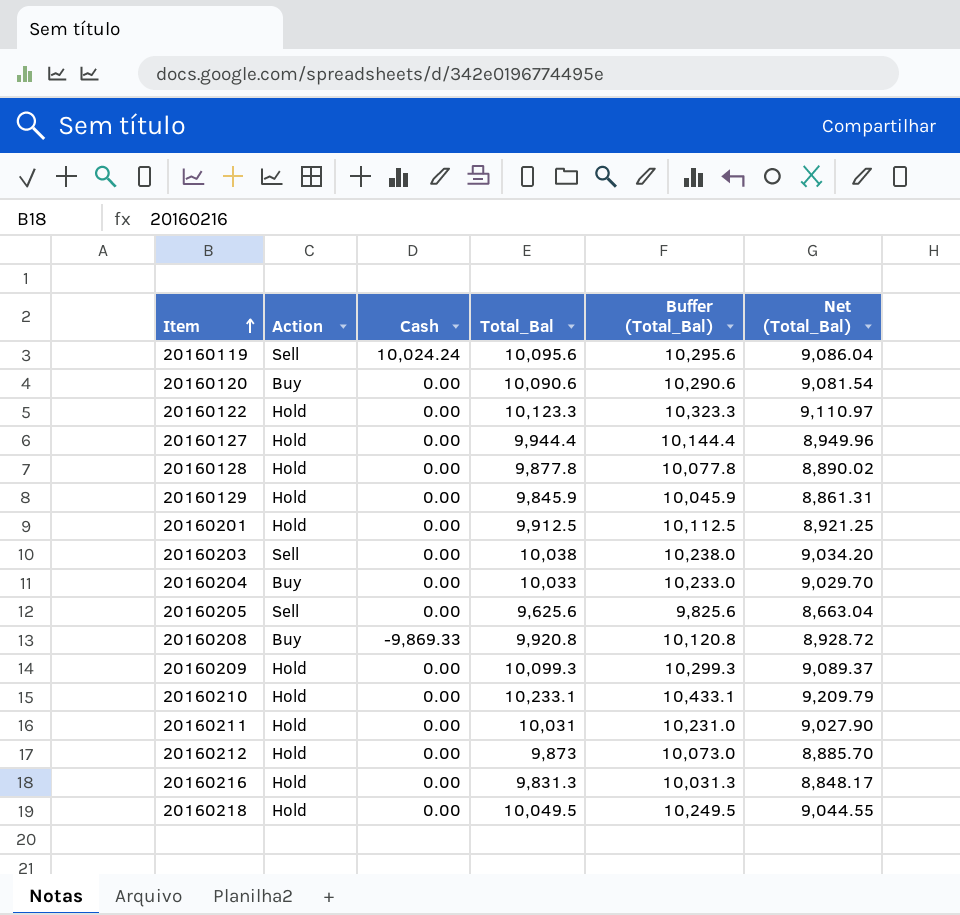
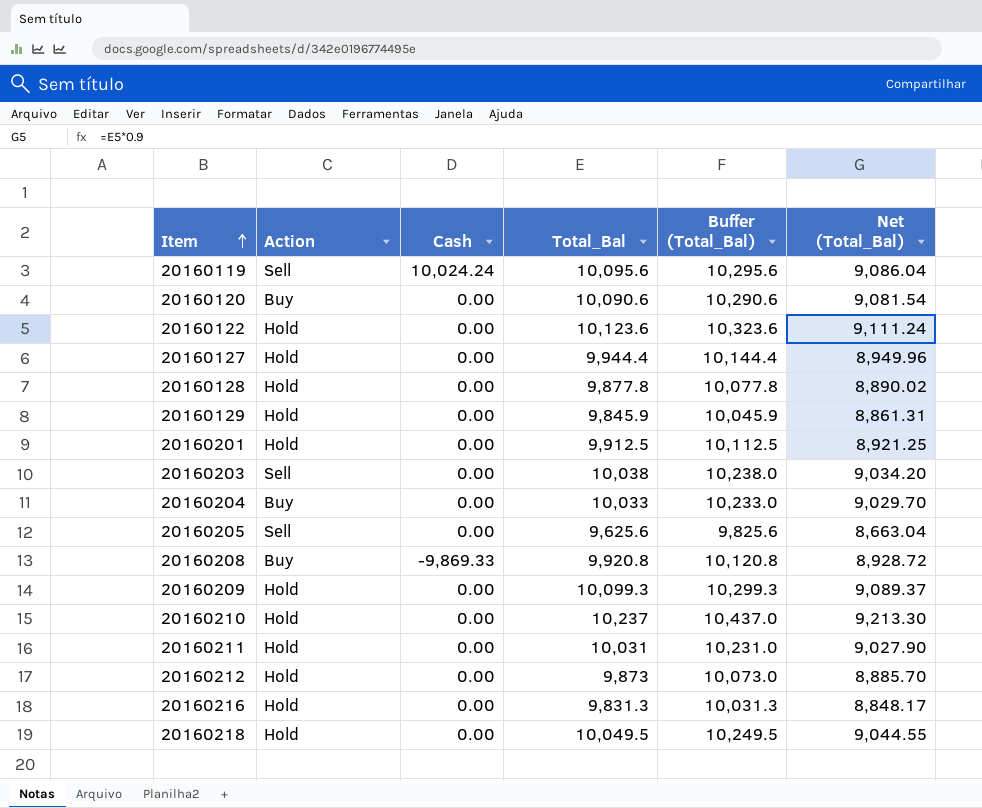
20160122 | Total_Bal: 10,123.3 -> 10,123.6
20160122 | Buffer (Total_Bal): 10,323.3 -> 10,323.6
20160122 | Net (Total_Bal): 9,110.97 -> 9,111.24
20160210 | Total_Bal: 10,233.1 -> 10,237
20160210 | Buffer (Total_Bal): 10,433.1 -> 10,437.0
20160210 | Net (Total_Bal): 9,209.79 -> 9,213.30

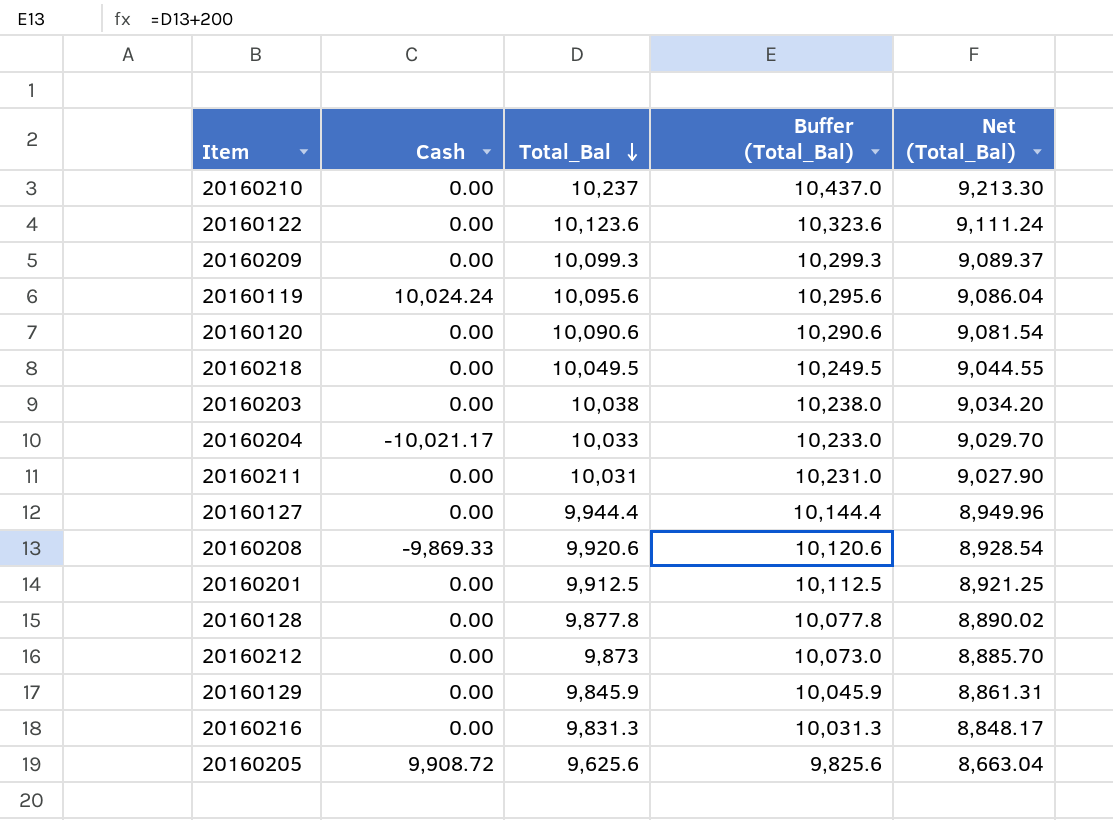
row order: Item ascending -> Total_Bal descending
column Action | position: 2 -> none
20160204 | Cash: 0.00 -> -10,021.17
20160208 | Total_Bal: 9,920.8 -> 9,920.6
20160208 | Buffer (Total_Bal): 10,120.8 -> 10,120.6
20160208 | Net (Total_Bal): 8,928.72 -> 8,928.54
20160205 | Cash: 0.00 -> 9,908.72

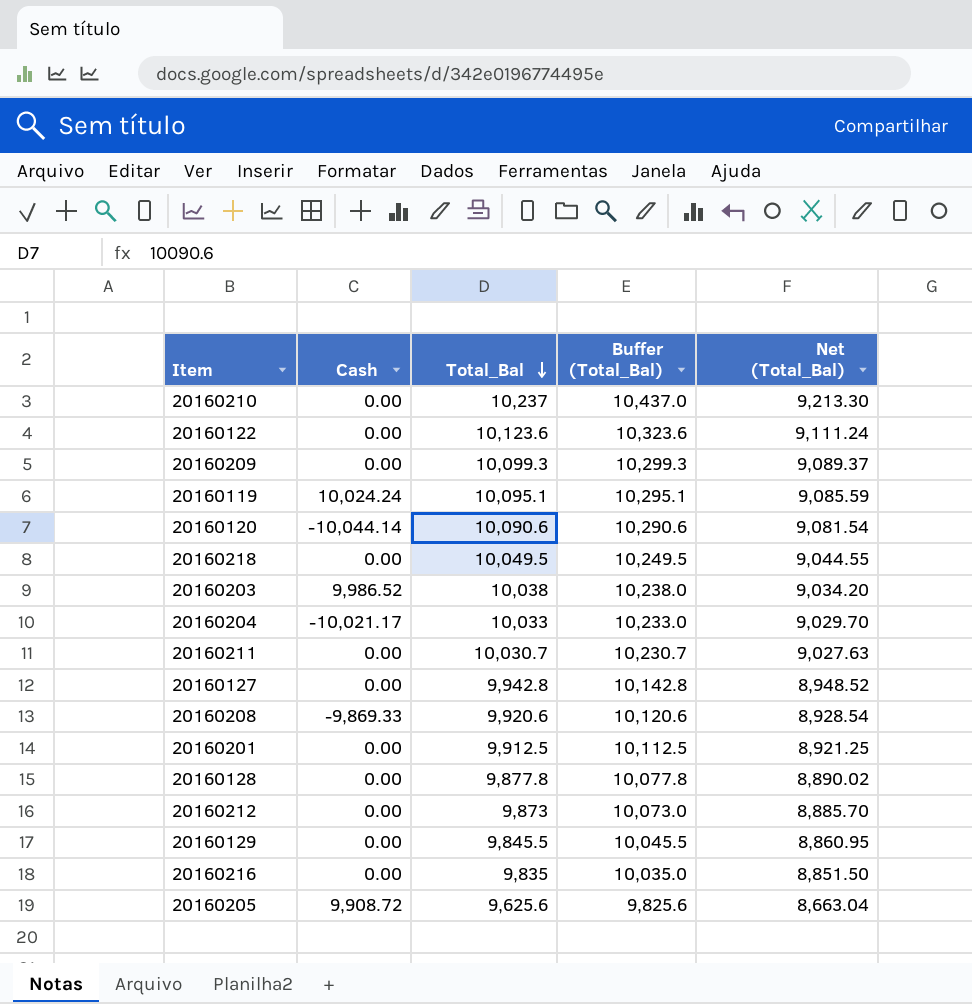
20160119 | Total_Bal: 10,095.6 -> 10,095.1
20160119 | Buffer (Total_Bal): 10,295.6 -> 10,295.1
20160119 | Net (Total_Bal): 9,086.04 -> 9,085.59
20160120 | Cash: 0.00 -> -10,044.14
20160203 | Cash: 0.00 -> 9,986.52
20160211 | Total_Bal: 10,031 -> 10,030.7
20160211 | Buffer (Total_Bal): 10,231.0 -> 10,230.7
20160211 | Net (Total_Bal): 9,027.90 -> 9,027.63
20160127 | Total_Bal: 9,944.4 -> 9,942.8
20160127 | Buffer (Total_Bal): 10,144.4 -> 10,142.8
20160127 | Net (Total_Bal): 8,949.96 -> 8,948.52
20160129 | Total_Bal: 9,845.9 -> 9,845.5
20160129 | Buffer (Total_Bal): 10,045.9 -> 10,045.5
20160129 | Net (Total_Bal): 8,861.31 -> 8,860.95
20160216 | Total_Bal: 9,831.3 -> 9,835
20160216 | Buffer (Total_Bal): 10,031.3 -> 10,035.0
20160216 | Net (Total_Bal): 8,848.17 -> 8,851.50

